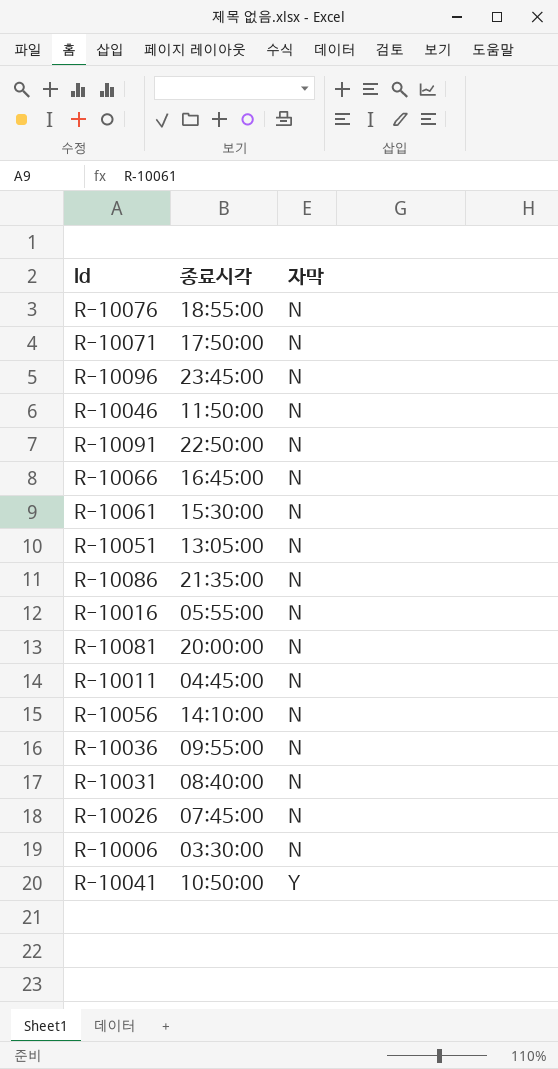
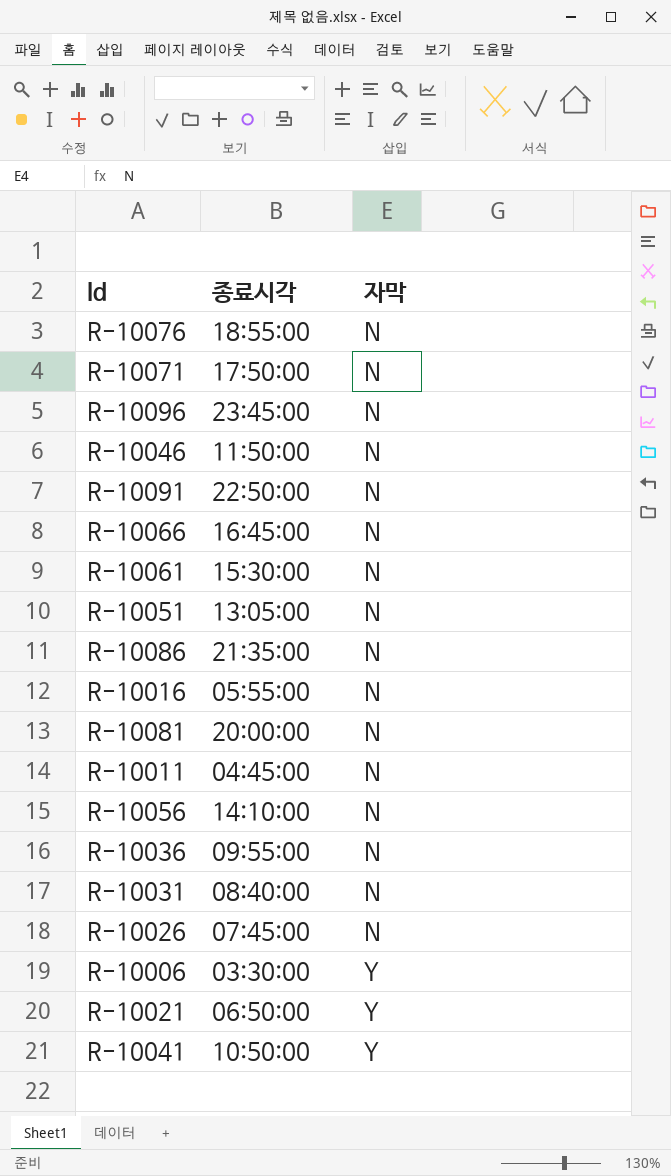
R-10006 | 자막: N -> Y
row R-10021: none -> 06:50:00 | Y

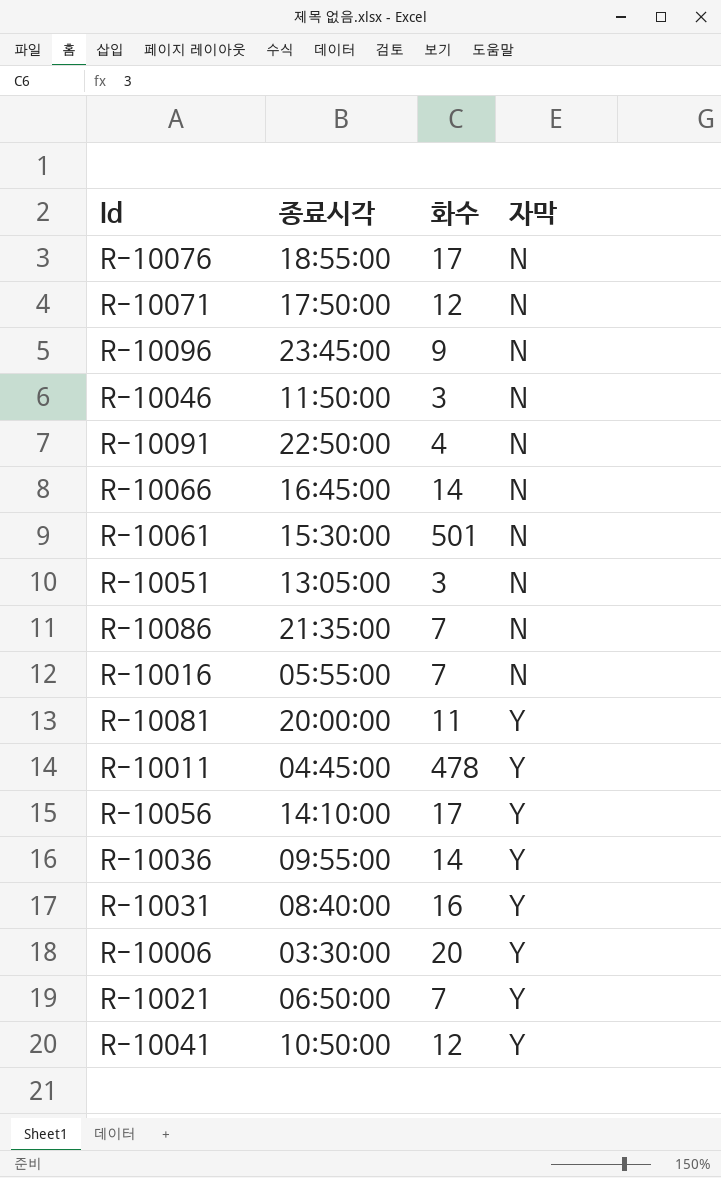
column 화수 | position: none -> 3
row R-10026: 07:45:00 | N -> none
R-10081 | 자막: N -> Y
R-10011 | 자막: N -> Y
R-10056 | 자막: N -> Y
R-10036 | 자막: N -> Y
R-10031 | 자막: N -> Y

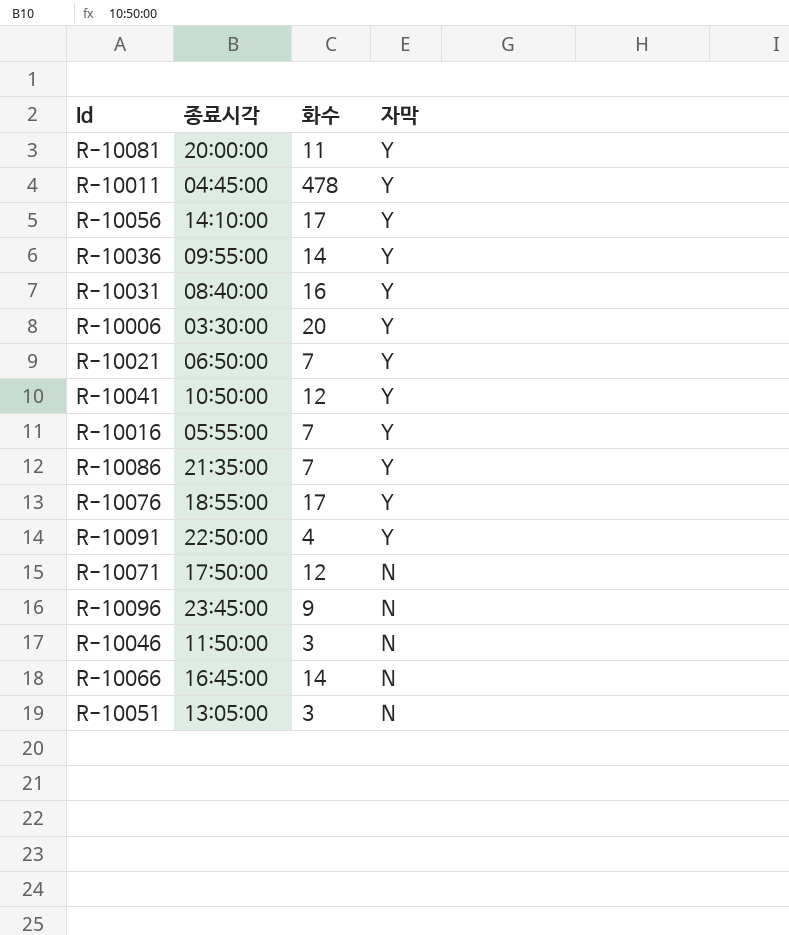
row order: 자막 ascending -> 자막 descending
row R-10061: 15:30:00 | 501 | N -> none
R-10016 | 자막: N -> Y
R-10086 | 자막: N -> Y
R-10076 | 자막: N -> Y
R-10091 | 자막: N -> Y

